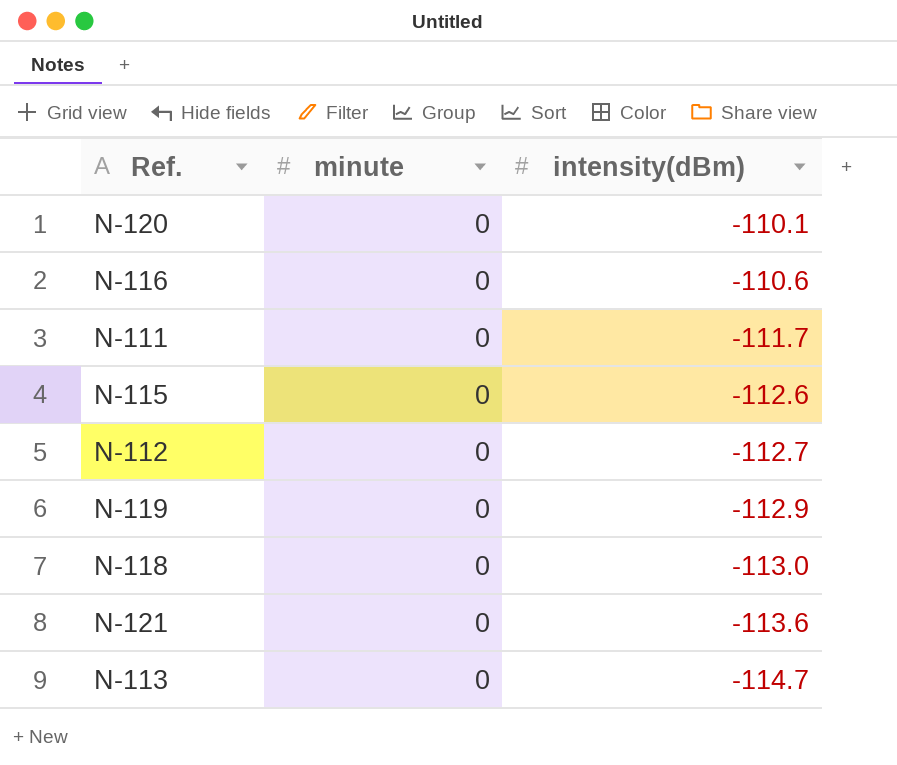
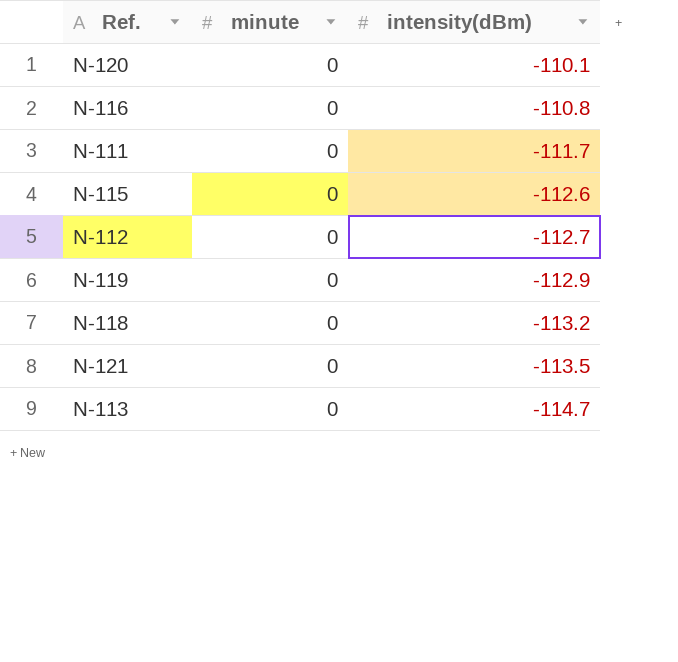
N-116 | intensity(dBm): -110.6 -> -110.8
N-118 | intensity(dBm): -113.0 -> -113.2
N-121 | intensity(dBm): -113.6 -> -113.5

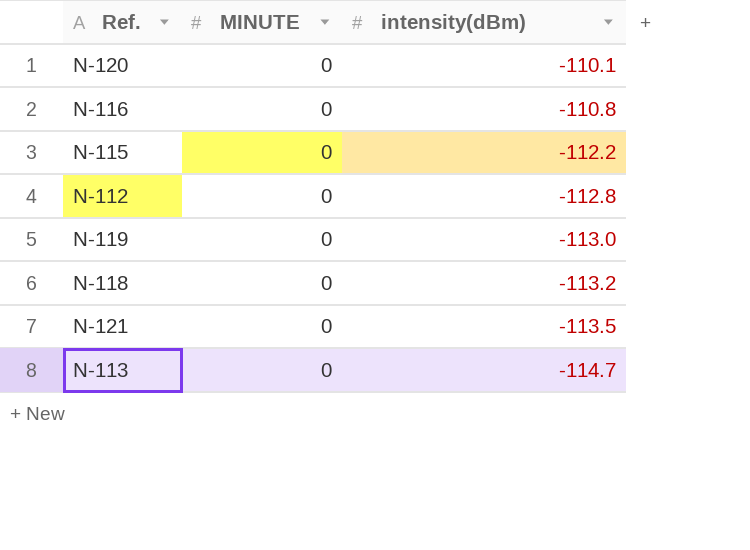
column name: minute -> MINUTE
row N-111: 0 | -111.7 -> none
N-115 | intensity(dBm): -112.6 -> -112.2
N-112 | intensity(dBm): -112.7 -> -112.8
N-119 | intensity(dBm): -112.9 -> -113.0

